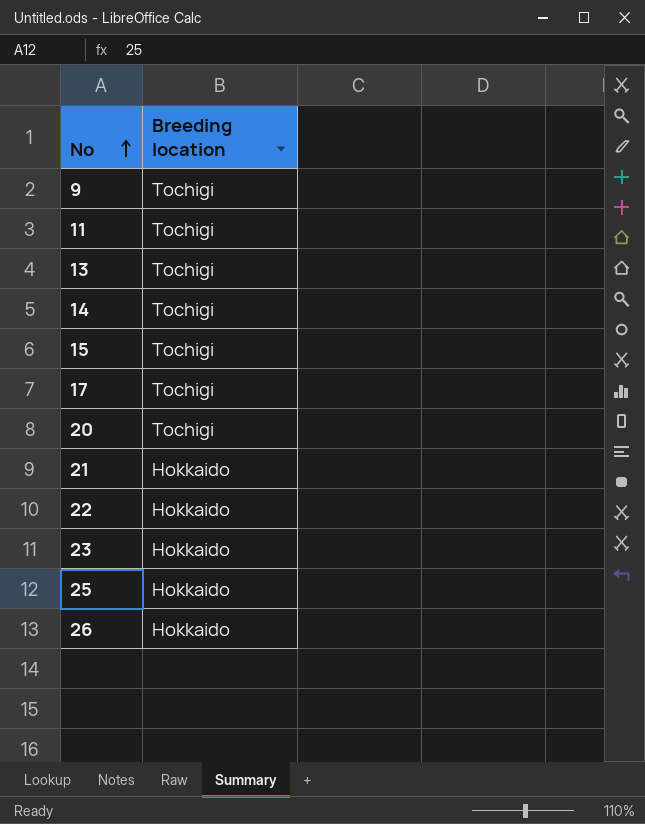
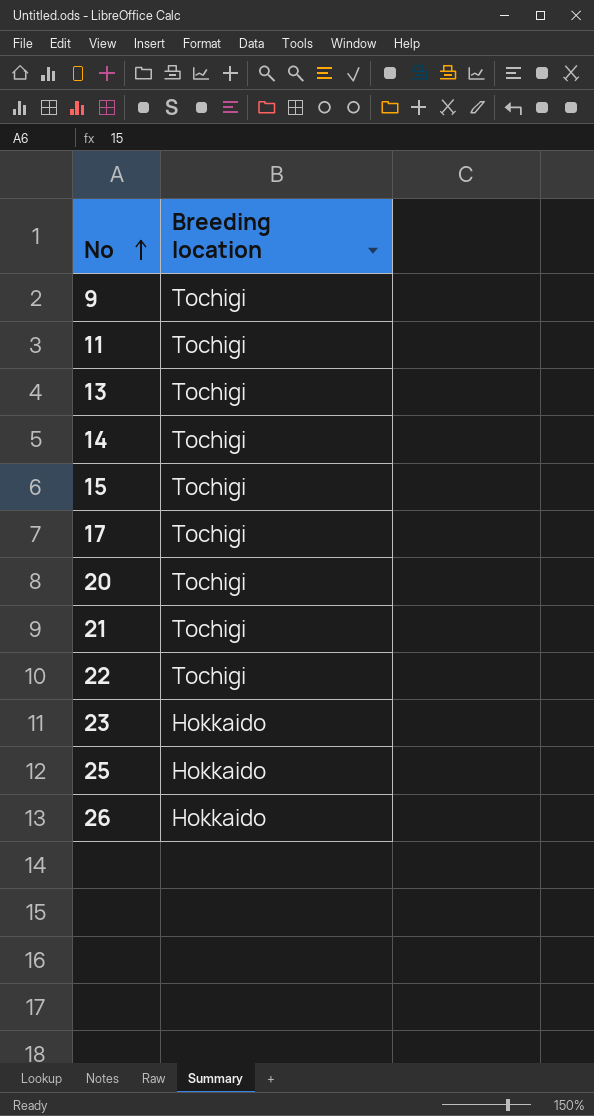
21 | Breeding location: Hokkaido -> Tochigi
22 | Breeding location: Hokkaido -> Tochigi

